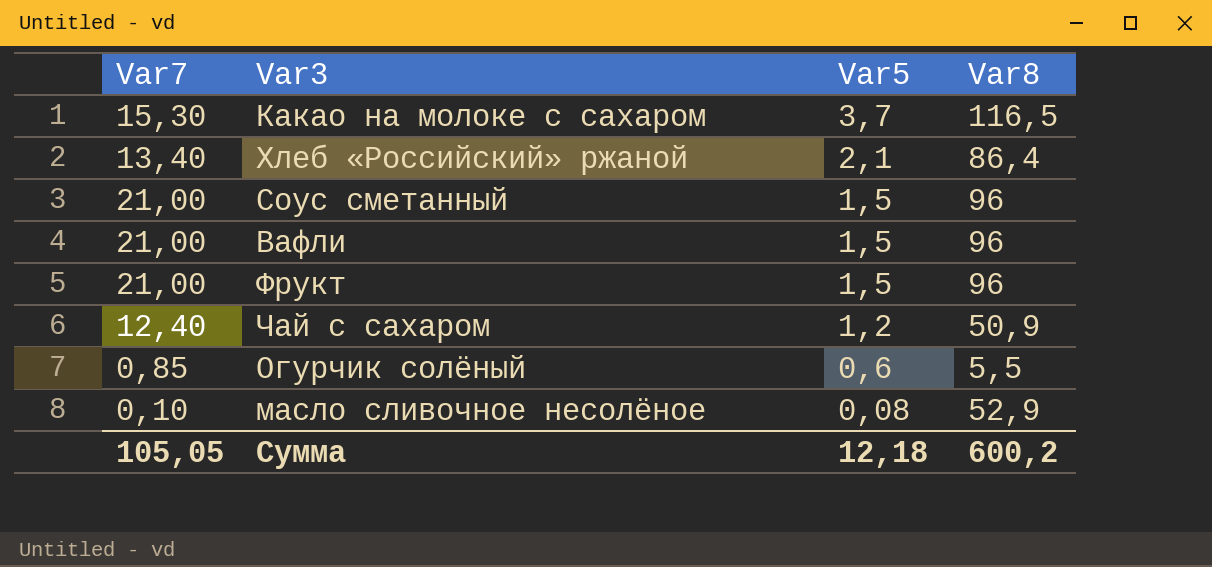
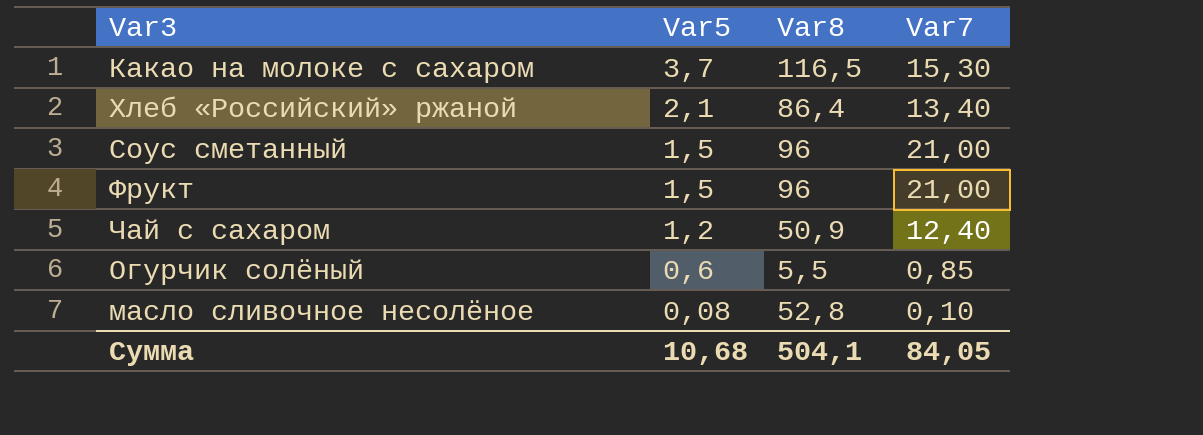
column Var7 | position: 1 -> 4
row Вафли: 21,00 | 1,5 | 96 -> none
масло сливочное несолёное | Var8: 52,9 -> 52,8
Сумма | Var5: 12,18 -> 10,68
Сумма | Var8: 600,2 -> 504,1
Сумма | Var7: 105,05 -> 84,05

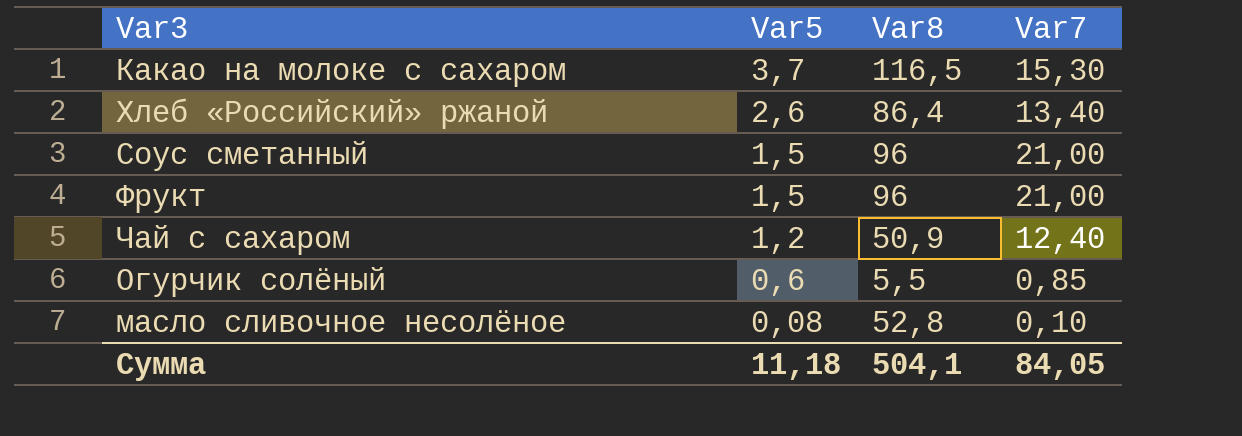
Хлеб «Российский» ржаной | Var5: 2,1 -> 2,6
Сумма | Var5: 10,68 -> 11,18

